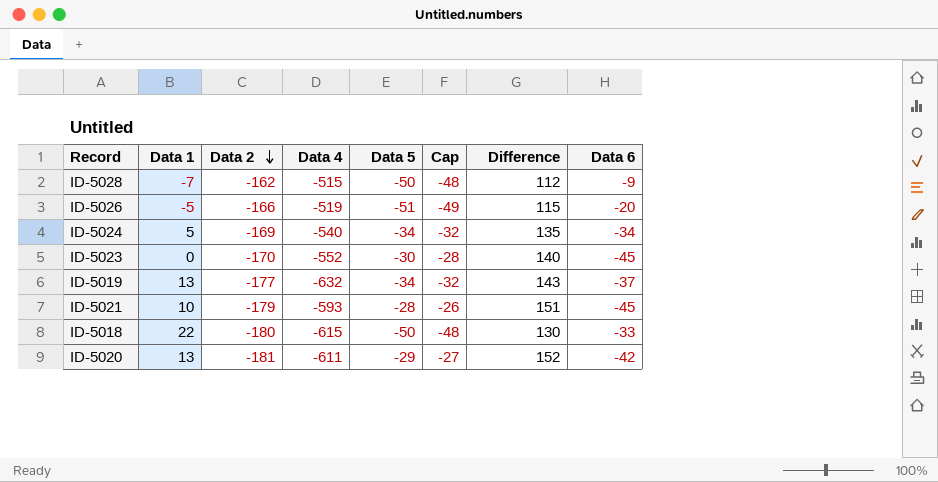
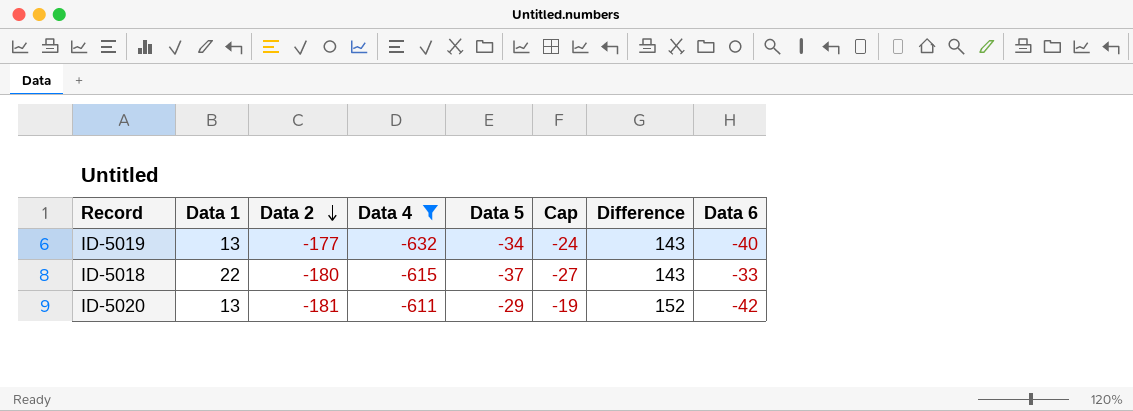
filter: none -> Data 4 <= -611
column Cap | formula: [Data 5] + 2 -> [Data 5] + 10
ID-5019 | Data 6: -37 -> -40
ID-5018 | Data 5: -50 -> -37
ID-5018 | Difference: 130 -> 143

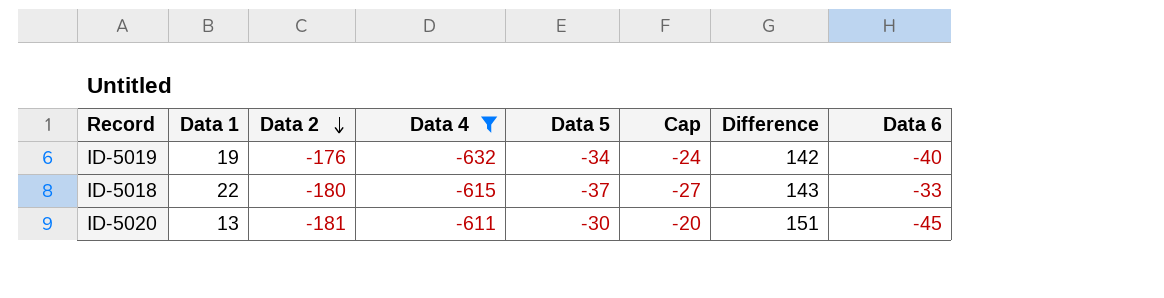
ID-5019 | Data 1: 13 -> 19
ID-5019 | Data 2: -177 -> -176
ID-5019 | Difference: 143 -> 142
ID-5020 | Data 5: -29 -> -30
ID-5020 | Cap: -19 -> -20
ID-5020 | Difference: 152 -> 151
ID-5020 | Data 6: -42 -> -45

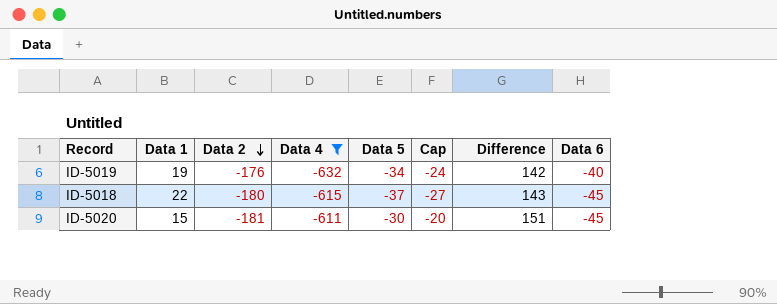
ID-5018 | Data 6: -33 -> -45
ID-5020 | Data 1: 13 -> 15

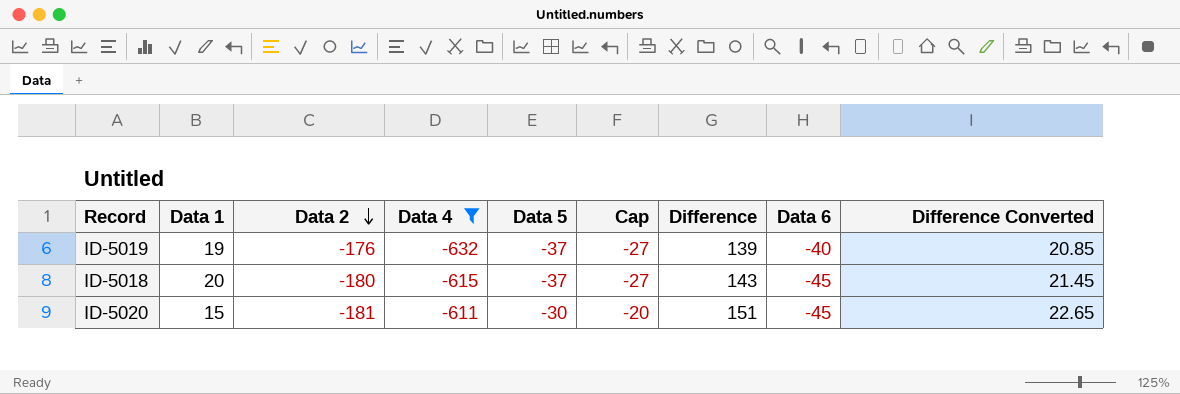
column Difference Converted | formula: none -> [Difference] * 0.15
ID-5019 | Data 5: -34 -> -37
ID-5019 | Cap: -24 -> -27
ID-5019 | Difference: 142 -> 139
ID-5018 | Data 1: 22 -> 20

